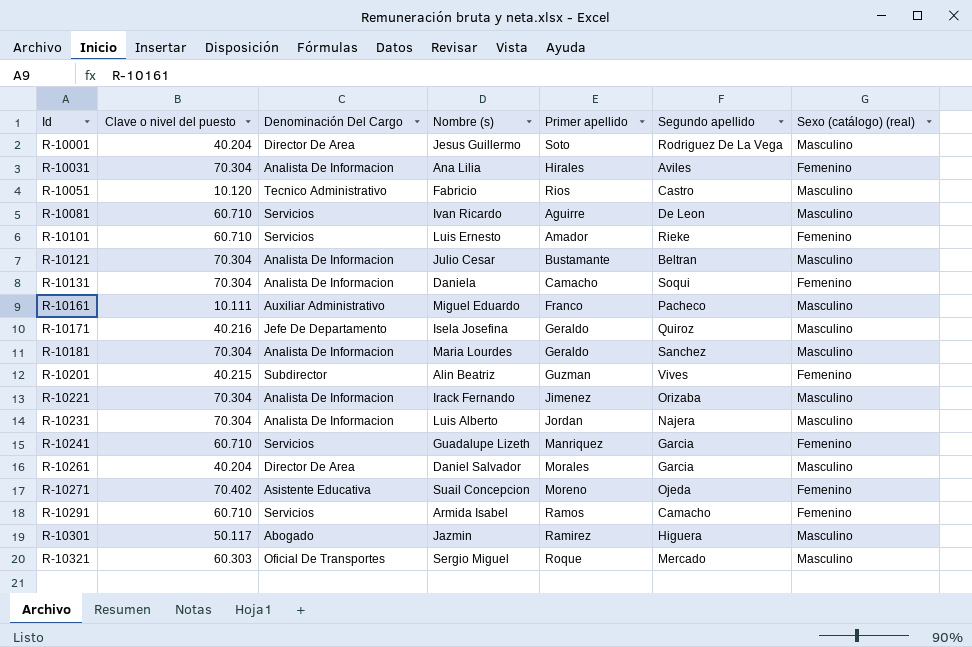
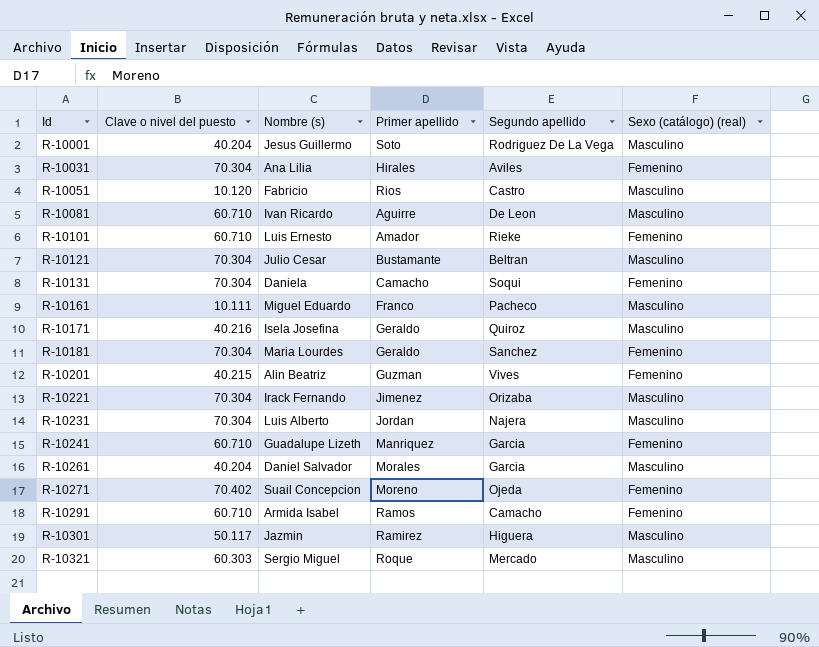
column Denominación Del Cargo | position: 3 -> none
R-10181 | Sexo (catálogo) (real): Masculino -> Femenino

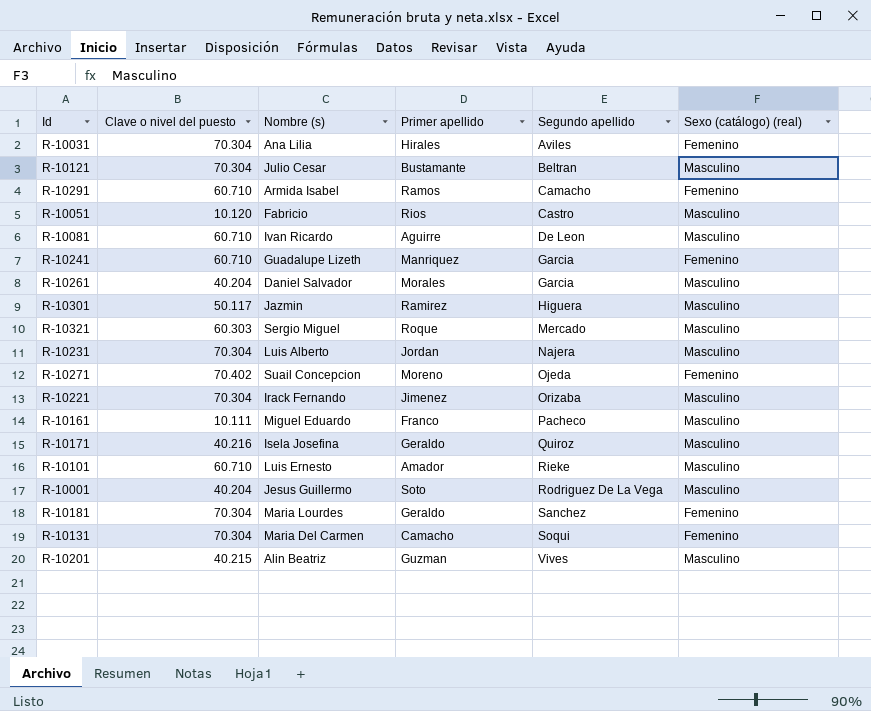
row order: Id ascending -> Segundo apellido ascending
R-10101 | Sexo (catálogo) (real): Femenino -> Masculino
R-10131 | Nombre (s): Daniela -> Maria Del Carmen
R-10201 | Sexo (catálogo) (real): Femenino -> Masculino

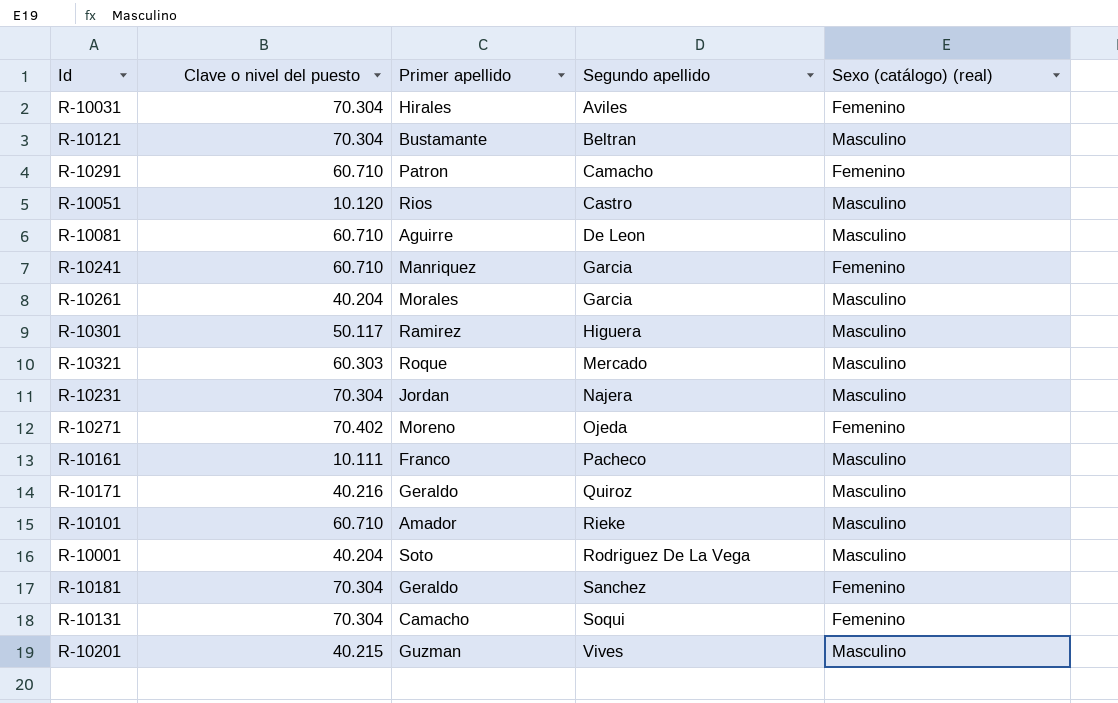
column Nombre (s) | position: 3 -> none
row R-10221: 70.304 | Irack Fernando | Jimenez | Orizaba | Masculino -> none
R-10291 | Primer apellido: Ramos -> Patron

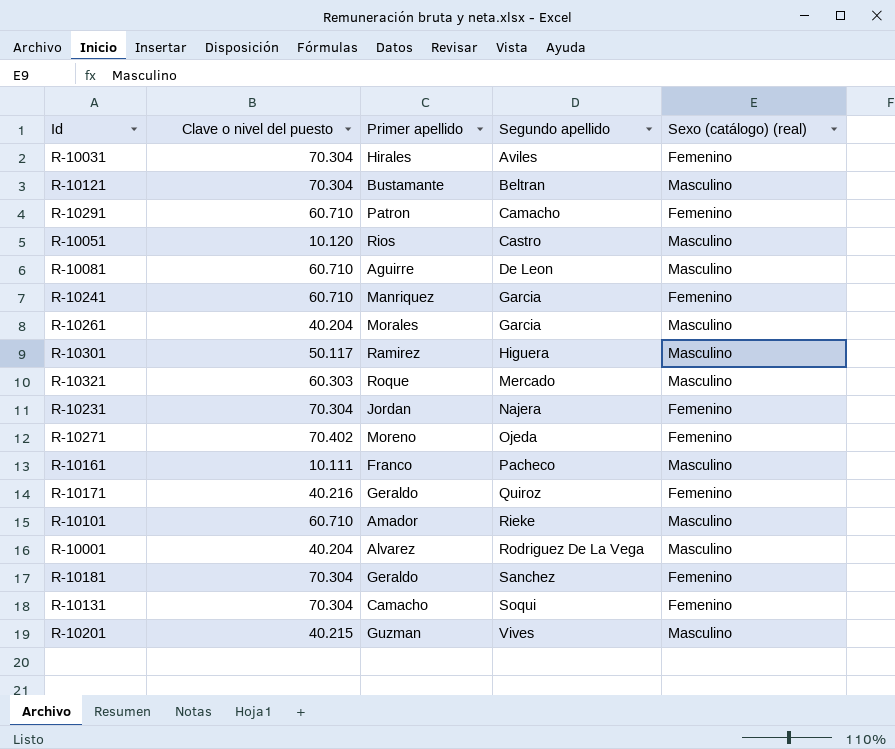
R-10231 | Sexo (catálogo) (real): Masculino -> Femenino
R-10171 | Sexo (catálogo) (real): Masculino -> Femenino
R-10001 | Primer apellido: Soto -> Alvarez

